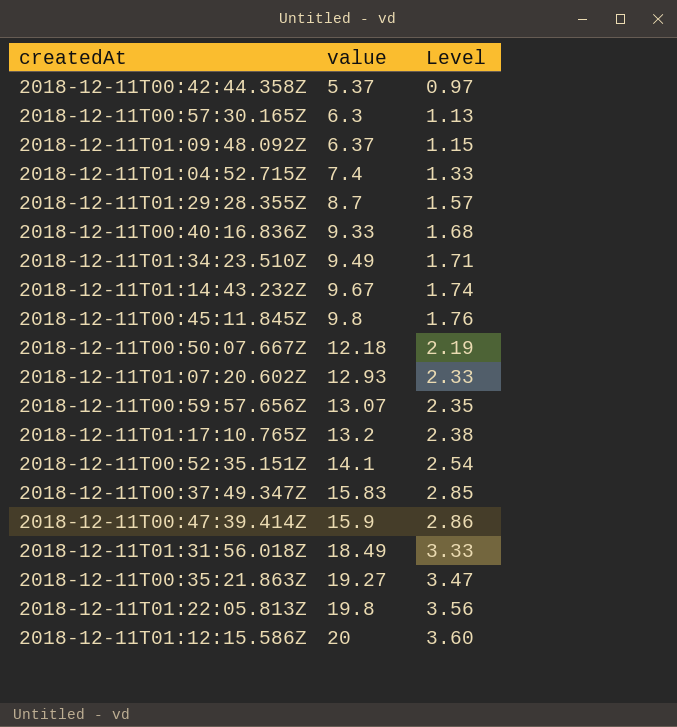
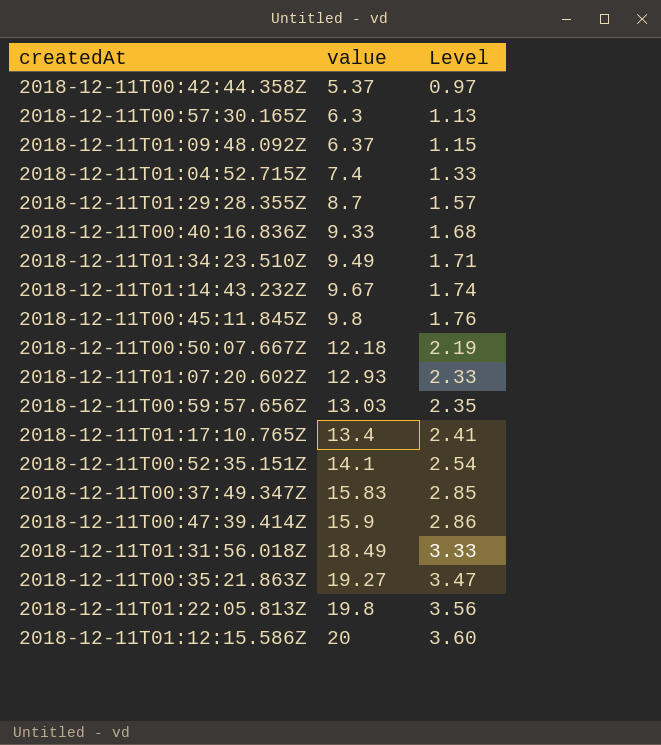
2018-12-11T00:59:57.656Z | value: 13.07 -> 13.03
2018-12-11T01:17:10.765Z | value: 13.2 -> 13.4
2018-12-11T01:17:10.765Z | Level: 2.38 -> 2.41

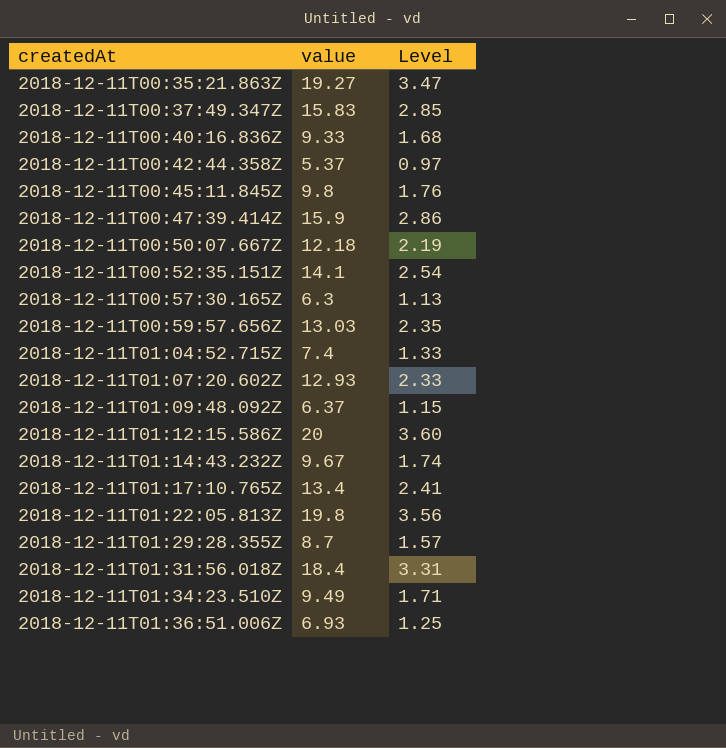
row order: value ascending -> createdAt ascending
2018-12-11T01:31:56.018Z | value: 18.49 -> 18.4
2018-12-11T01:31:56.018Z | Level: 3.33 -> 3.31
row 2018-12-11T01:36:51.006Z: none -> 6.93 | 1.25

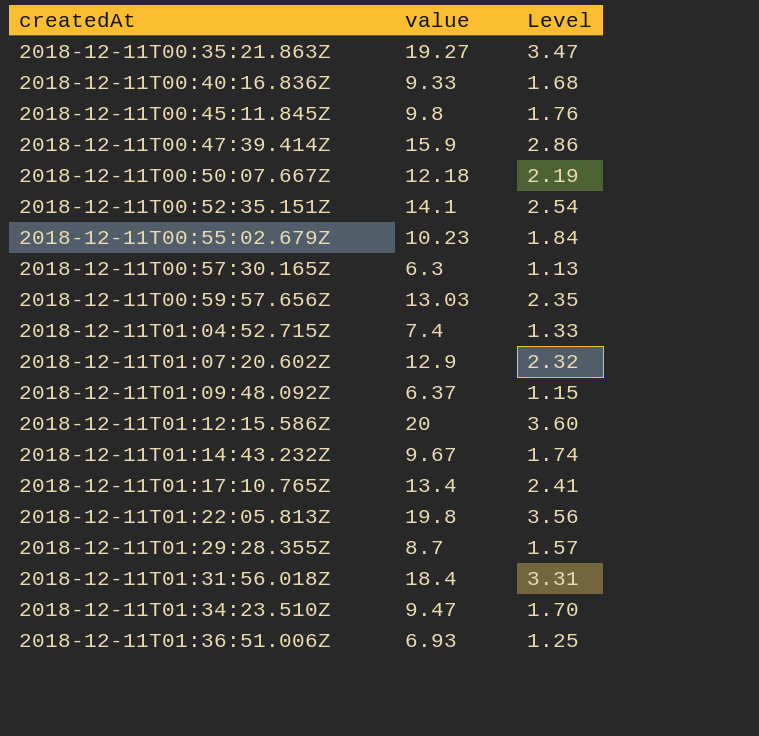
row 2018-12-11T00:37:49.347Z: 15.83 | 2.85 -> none
row 2018-12-11T00:42:44.358Z: 5.37 | 0.97 -> none
row 2018-12-11T00:55:02.679Z: none -> 10.23 | 1.84
2018-12-11T01:07:20.602Z | value: 12.93 -> 12.9
2018-12-11T01:07:20.602Z | Level: 2.33 -> 2.32
2018-12-11T01:34:23.510Z | value: 9.49 -> 9.47
2018-12-11T01:34:23.510Z | Level: 1.71 -> 1.70

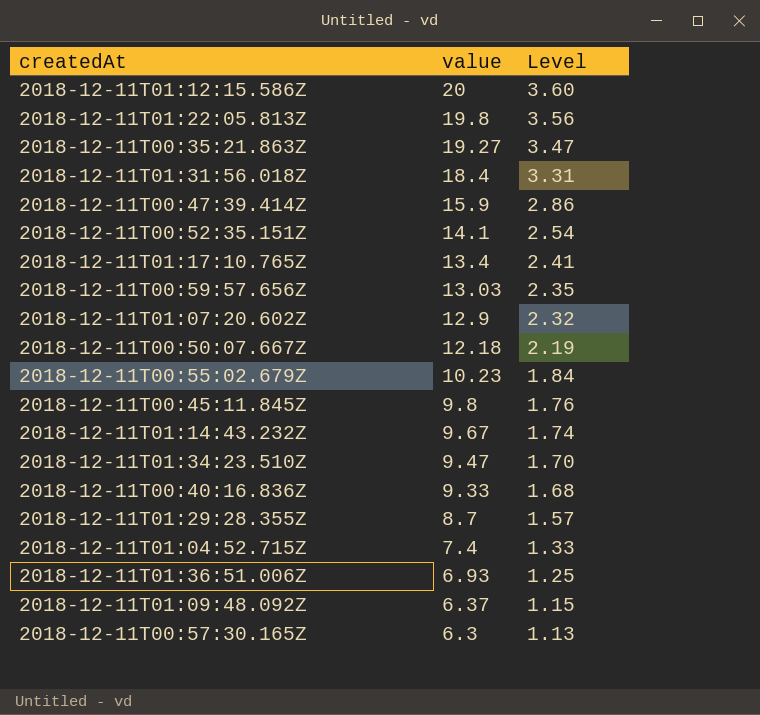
row order: createdAt ascending -> value descending

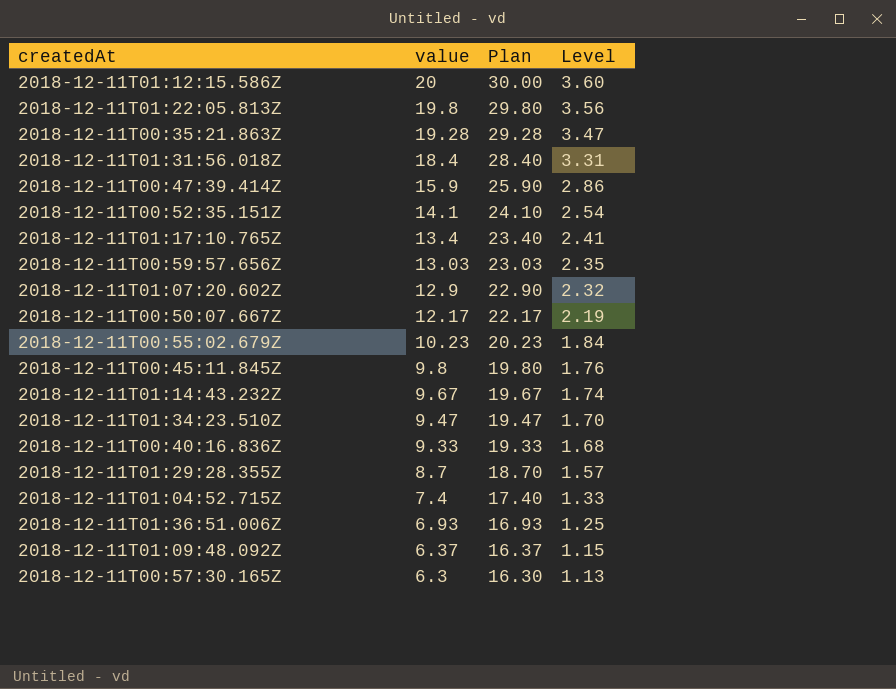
column Plan | formula: none -> [value] + 10
2018-12-11T00:35:21.863Z | value: 19.27 -> 19.28
2018-12-11T00:50:07.667Z | value: 12.18 -> 12.17

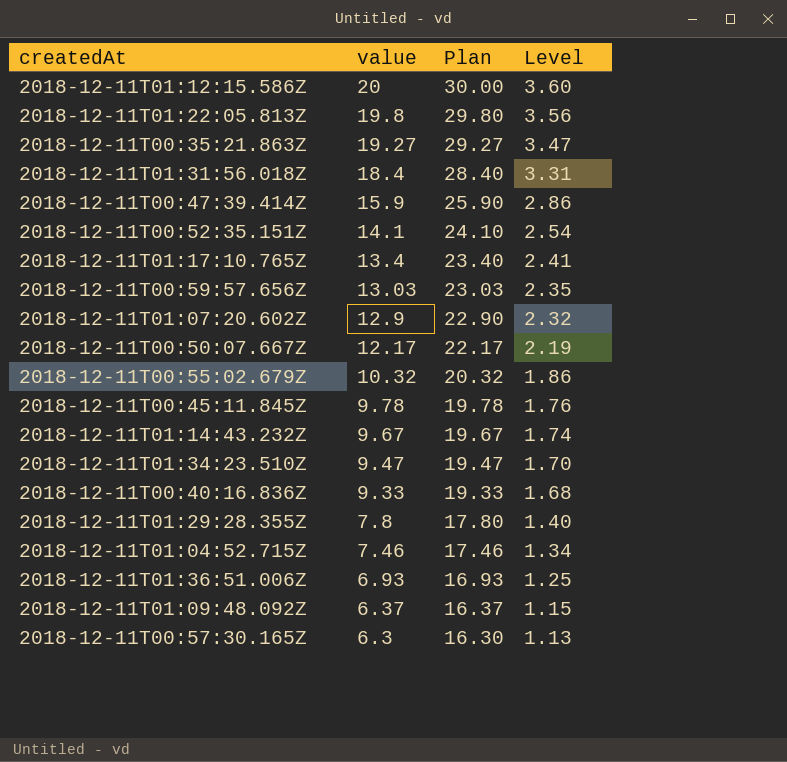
2018-12-11T00:35:21.863Z | value: 19.28 -> 19.27
2018-12-11T00:35:21.863Z | Plan: 29.28 -> 29.27
2018-12-11T00:55:02.679Z | value: 10.23 -> 10.32
2018-12-11T00:55:02.679Z | Plan: 20.23 -> 20.32
2018-12-11T00:55:02.679Z | Level: 1.84 -> 1.86
2018-12-11T00:45:11.845Z | value: 9.8 -> 9.78
2018-12-11T00:45:11.845Z | Plan: 19.80 -> 19.78
2018-12-11T01:29:28.355Z | value: 8.7 -> 7.8
2018-12-11T01:29:28.355Z | Plan: 18.70 -> 17.80
2018-12-11T01:29:28.355Z | Level: 1.57 -> 1.40
2018-12-11T01:04:52.715Z | value: 7.4 -> 7.46
2018-12-11T01:04:52.715Z | Plan: 17.40 -> 17.46
2018-12-11T01:04:52.715Z | Level: 1.33 -> 1.34

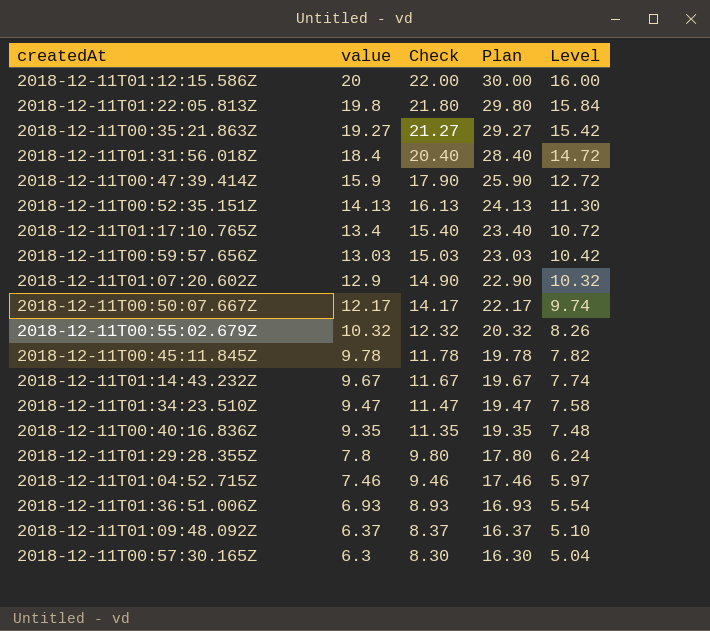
column Check | formula: none -> [value] + 2
column Level | formula: [value] * 0.18 -> [value] * 0.8
2018-12-11T00:52:35.151Z | value: 14.1 -> 14.13
2018-12-11T00:52:35.151Z | Plan: 24.10 -> 24.13
2018-12-11T00:40:16.836Z | value: 9.33 -> 9.35
2018-12-11T00:40:16.836Z | Plan: 19.33 -> 19.35

